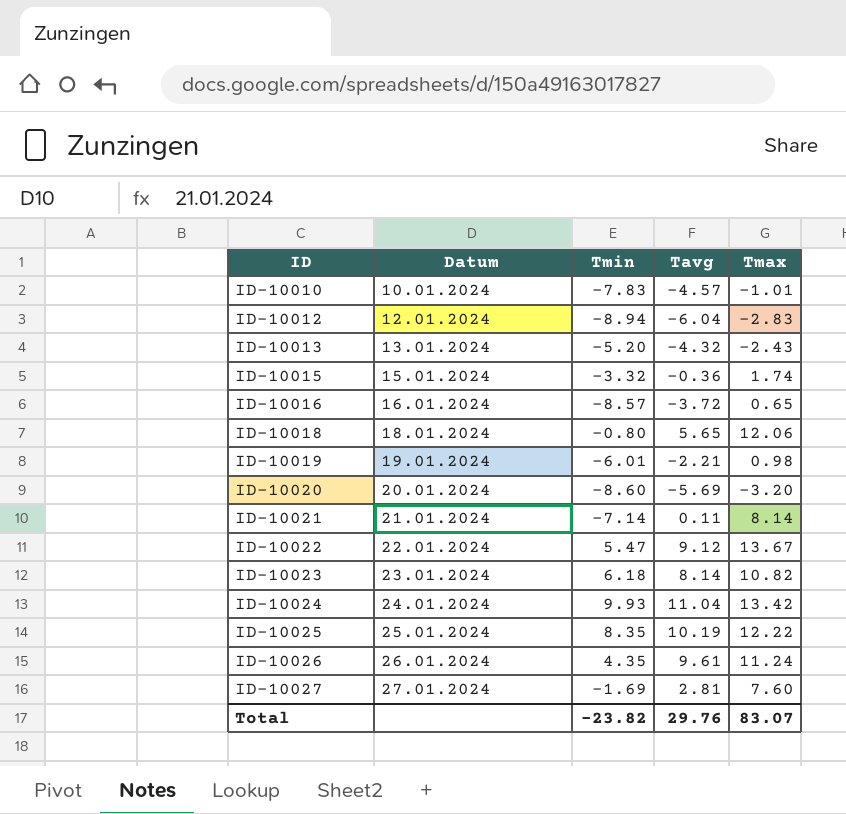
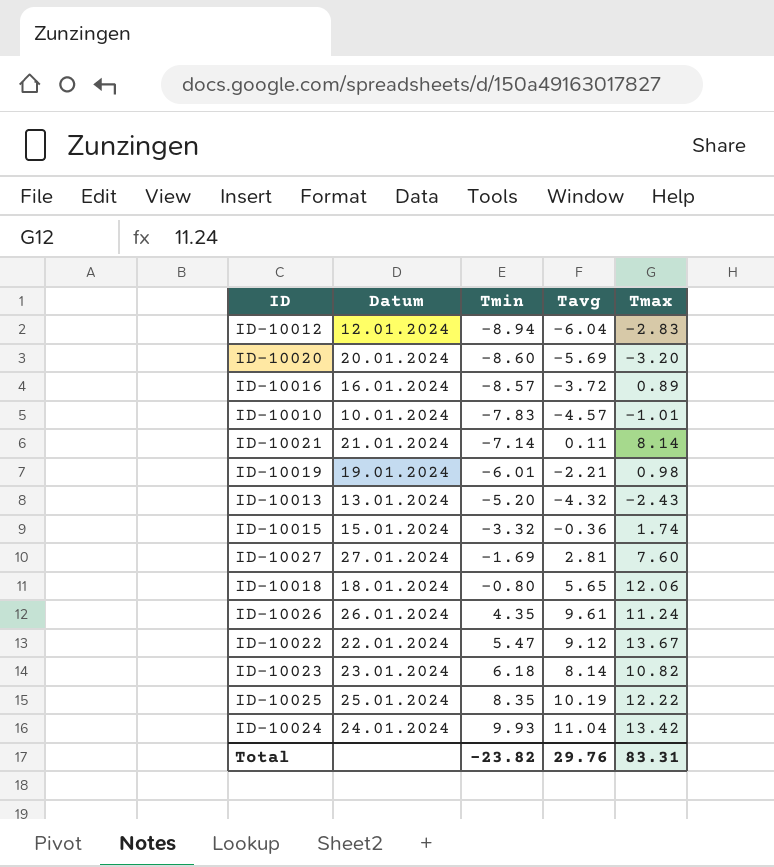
row order: ID ascending -> Tmin ascending
ID-10016 | Tmax: 0.65 -> 0.89
Total | Tmax: 83.07 -> 83.31

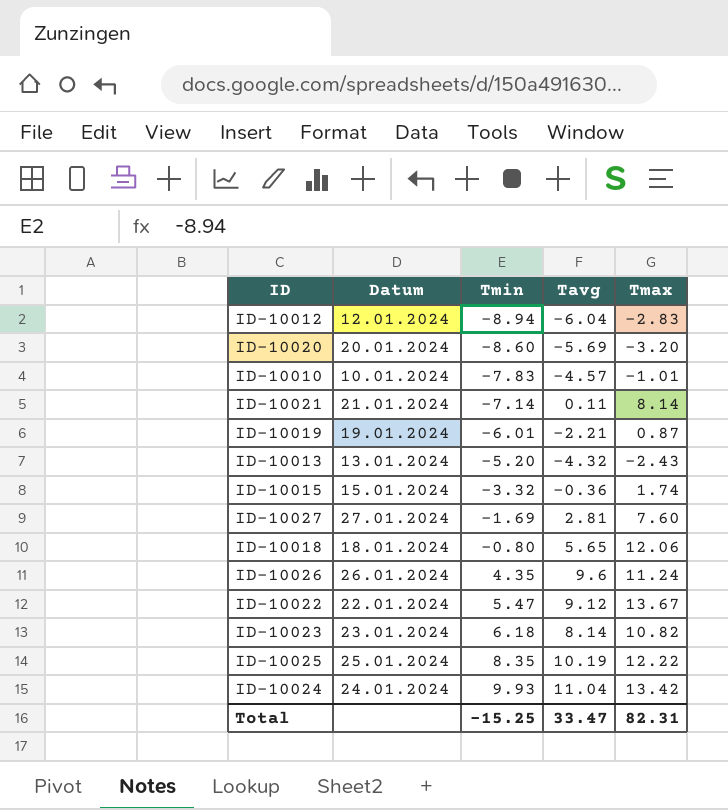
row ID-10016: 16.01.2024 | -8.57 | -3.72 | 0.89 -> none
ID-10019 | Tmax: 0.98 -> 0.87
ID-10026 | Tavg: 9.61 -> 9.6
Total | Tmin: -23.82 -> -15.25
Total | Tavg: 29.76 -> 33.47
Total | Tmax: 83.31 -> 82.31

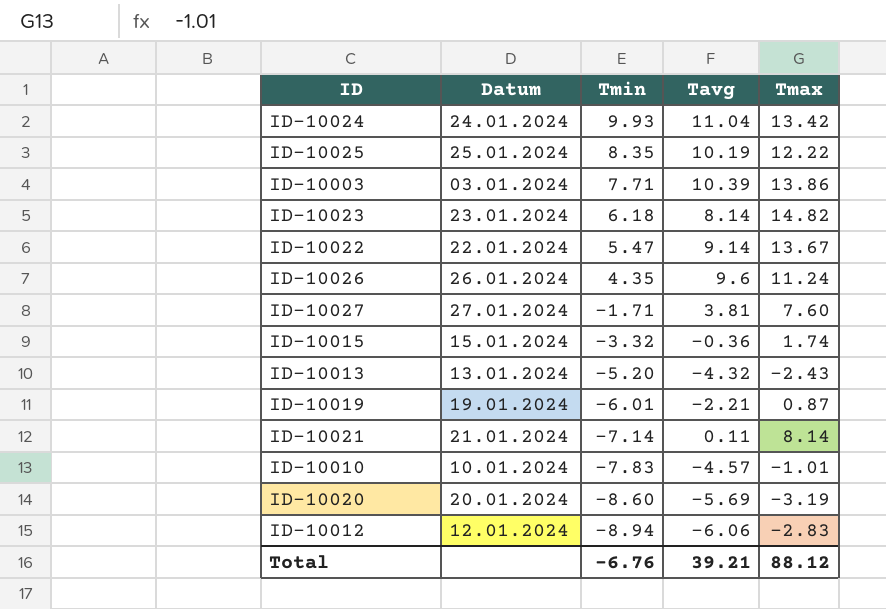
row order: Tmin ascending -> Tmin descending
row ID-10018: 18.01.2024 | -0.80 | 5.65 | 12.06 -> none
row ID-10003: none -> 03.01.2024 | 7.71 | 10.39 | 13.86
ID-10023 | Tmax: 10.82 -> 14.82
ID-10022 | Tavg: 9.12 -> 9.14
ID-10027 | Tmin: -1.69 -> -1.71
ID-10027 | Tavg: 2.81 -> 3.81
ID-10020 | Tmax: -3.20 -> -3.19
ID-10012 | Tavg: -6.04 -> -6.06
Total | Tmin: -15.25 -> -6.76
Total | Tavg: 33.47 -> 39.21
Total | Tmax: 82.31 -> 88.12

